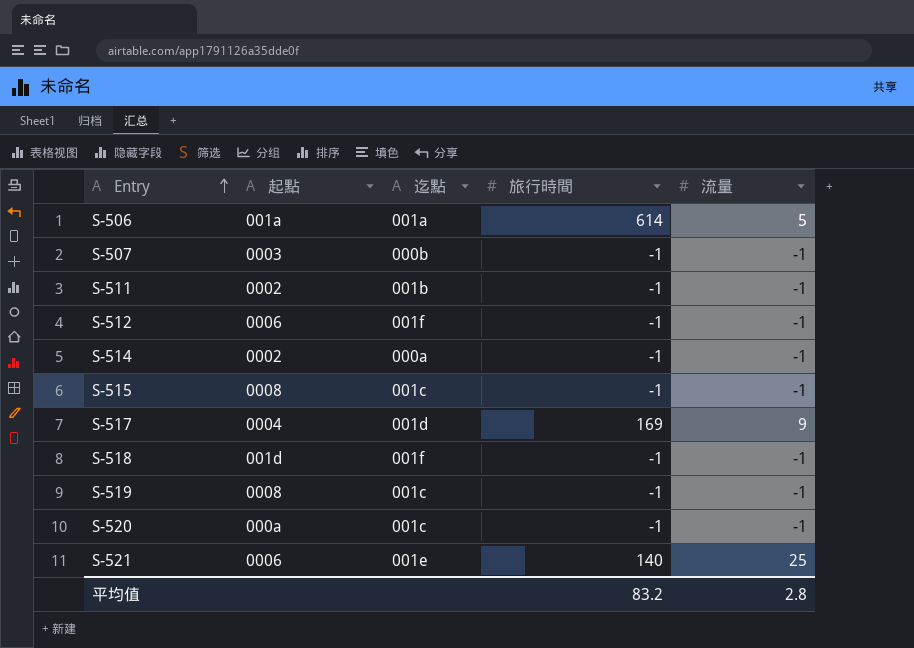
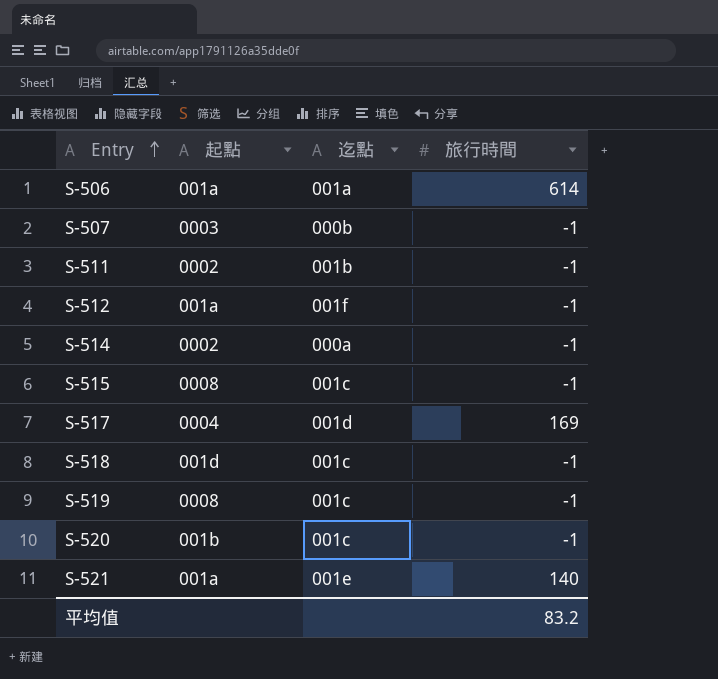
column 流量 | position: 5 -> none
S-512 | 起點: 0006 -> 001a
S-518 | 迄點: 001f -> 001c
S-520 | 起點: 000a -> 001b
S-521 | 起點: 0006 -> 001a

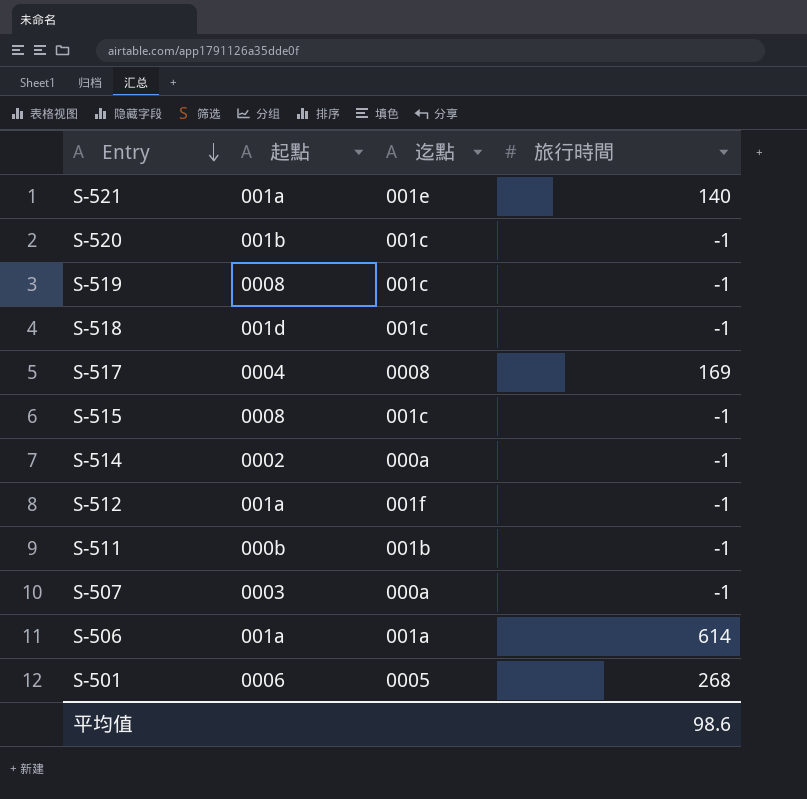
row order: Entry ascending -> Entry descending
S-517 | 迄點: 001d -> 0008
S-511 | 起點: 0002 -> 000b
S-507 | 迄點: 000b -> 000a
row S-501: none -> 0006 | 0005 | 268
平均值 | 旅行時間: 83.2 -> 98.6

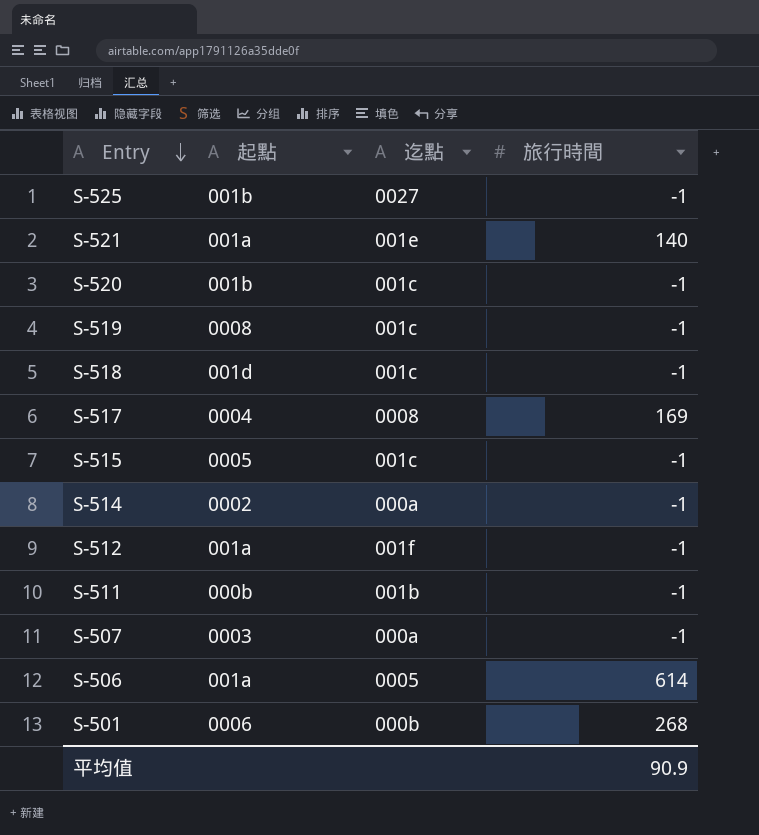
row S-525: none -> 001b | 0027 | -1
S-515 | 起點: 0008 -> 0005
S-506 | 迄點: 001a -> 0005
S-501 | 迄點: 0005 -> 000b
平均值 | 旅行時間: 98.6 -> 90.9

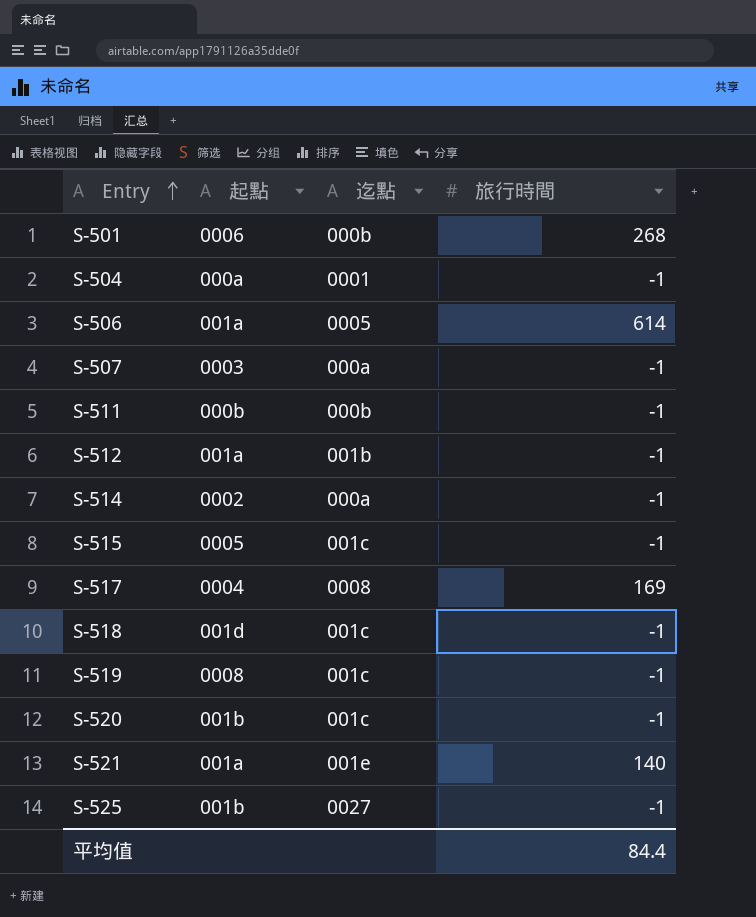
row order: Entry descending -> Entry ascending
row S-504: none -> 000a | 0001 | -1
S-511 | 迄點: 001b -> 000b
S-512 | 迄點: 001f -> 001b
平均值 | 旅行時間: 90.9 -> 84.4

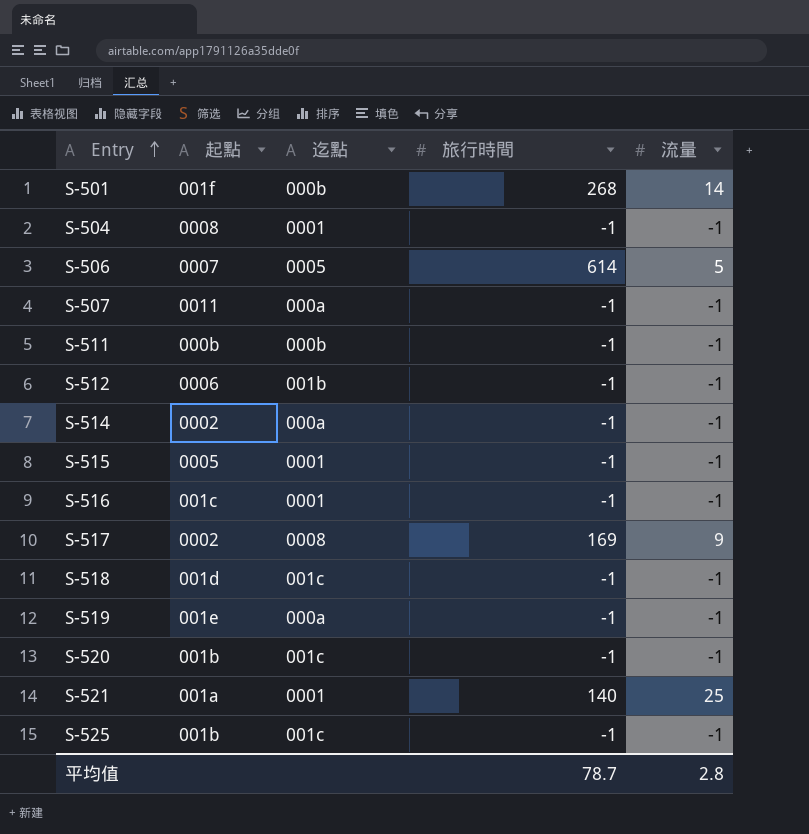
column 流量 | position: none -> 5
S-501 | 起點: 0006 -> 001f
S-504 | 起點: 000a -> 0008
S-506 | 起點: 001a -> 0007
S-507 | 起點: 0003 -> 0011
S-512 | 起點: 001a -> 0006
S-515 | 迄點: 001c -> 0001
row S-516: none -> 001c | 0001 | -1 | -1
S-517 | 起點: 0004 -> 0002
S-519 | 起點: 0008 -> 001e
S-519 | 迄點: 001c -> 000a
S-521 | 迄點: 001e -> 0001
S-525 | 迄點: 0027 -> 001c
平均值 | 旅行時間: 84.4 -> 78.7

